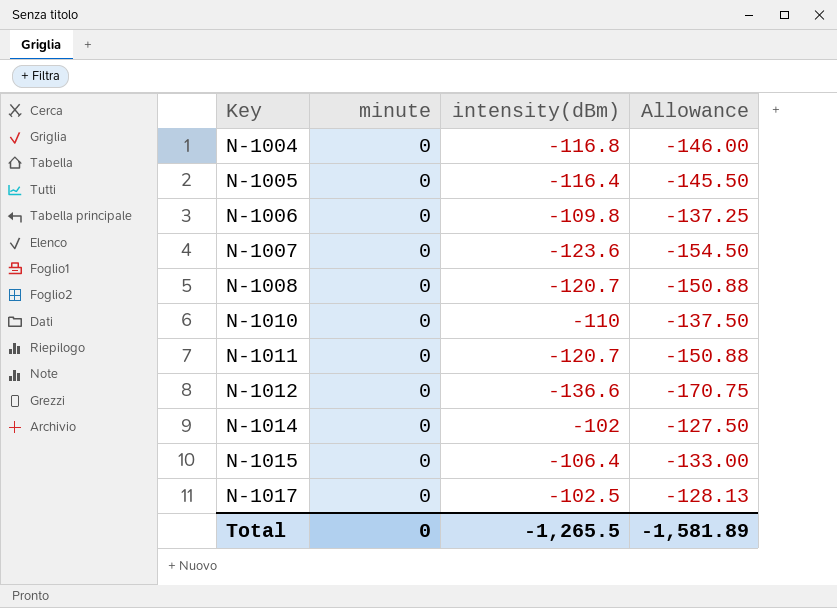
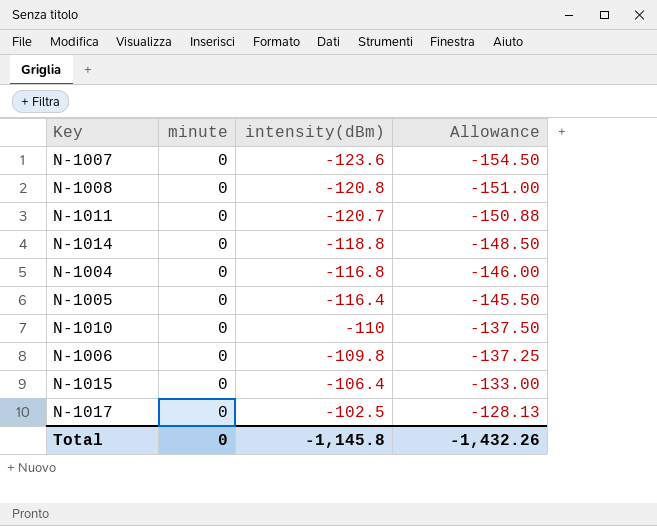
row order: Key ascending -> intensity(dBm) ascending
row N-1012: 0 | -136.6 | -170.75 -> none
N-1008 | intensity(dBm): -120.7 -> -120.8
N-1008 | Allowance: -150.88 -> -151.00
N-1014 | intensity(dBm): -102 -> -118.8
N-1014 | Allowance: -127.50 -> -148.50
Total | intensity(dBm): -1,265.5 -> -1,145.8
Total | Allowance: -1,581.89 -> -1,432.26

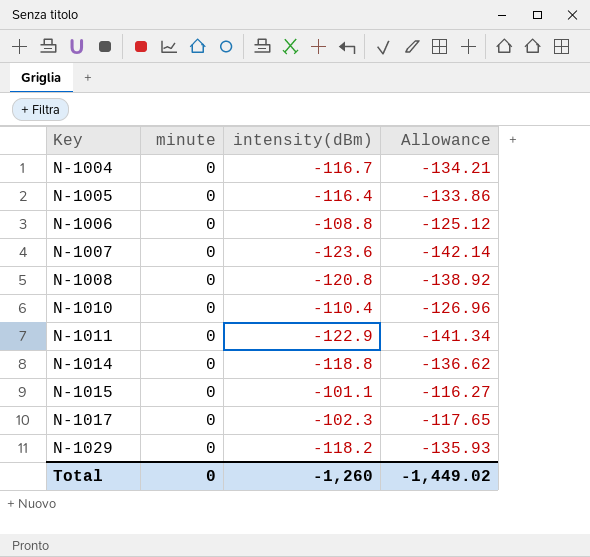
row order: intensity(dBm) ascending -> Key ascending
column Allowance | formula: [intensity(dBm)] * 1.25 -> [intensity(dBm)] * 1.15
N-1004 | intensity(dBm): -116.8 -> -116.7
N-1006 | intensity(dBm): -109.8 -> -108.8
N-1010 | intensity(dBm): -110 -> -110.4
N-1011 | intensity(dBm): -120.7 -> -122.9
N-1015 | intensity(dBm): -106.4 -> -101.1
N-1017 | intensity(dBm): -102.5 -> -102.3
row N-1029: none -> 0 | -118.2 | -135.93
Total | intensity(dBm): -1,145.8 -> -1,260
Total | Allowance: -1,432.26 -> -1,449.02

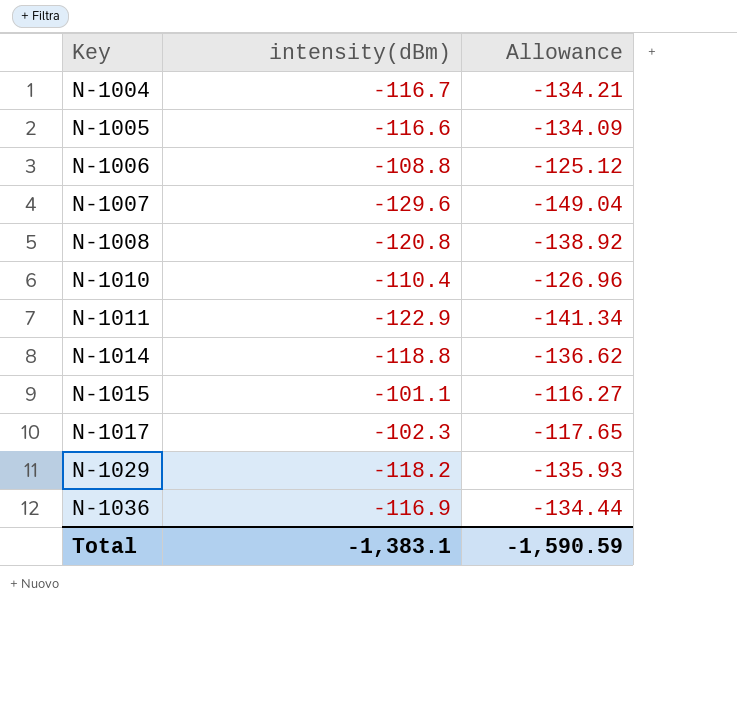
column minute | position: 2 -> none
N-1005 | intensity(dBm): -116.4 -> -116.6
N-1005 | Allowance: -133.86 -> -134.09
N-1007 | intensity(dBm): -123.6 -> -129.6
N-1007 | Allowance: -142.14 -> -149.04
row N-1036: none -> -116.9 | -134.44
Total | intensity(dBm): -1,260 -> -1,383.1
Total | Allowance: -1,449.02 -> -1,590.59

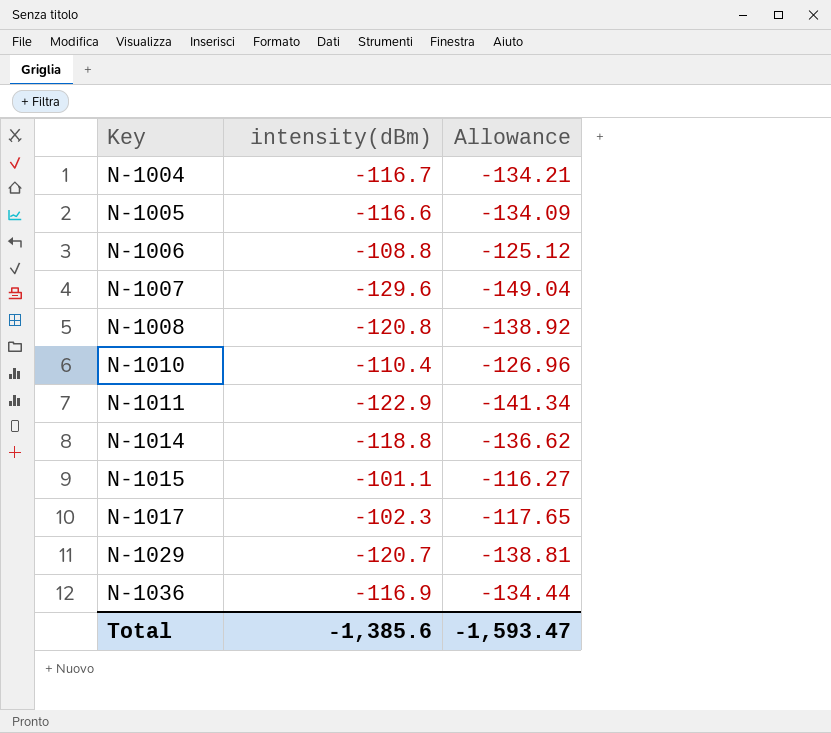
N-1029 | intensity(dBm): -118.2 -> -120.7
N-1029 | Allowance: -135.93 -> -138.81
Total | intensity(dBm): -1,383.1 -> -1,385.6
Total | Allowance: -1,590.59 -> -1,593.47

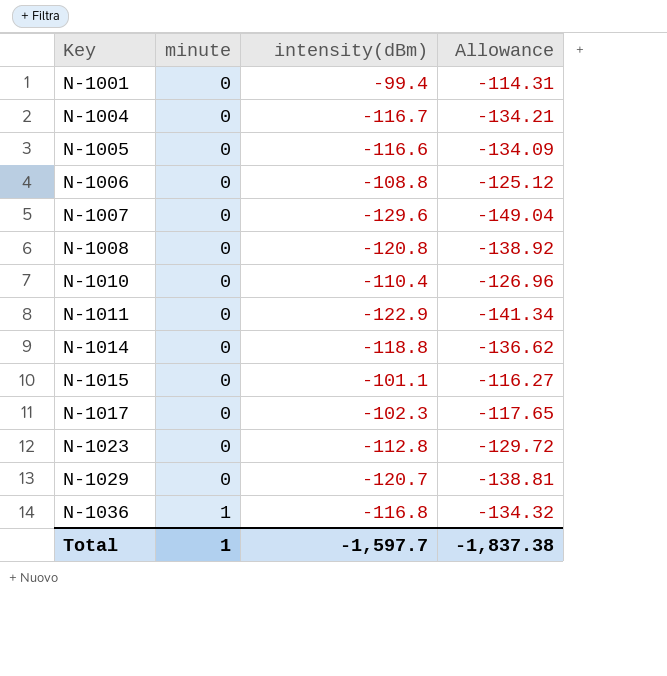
column minute | position: none -> 2
row N-1001: none -> 0 | -99.4 | -114.31
row N-1023: none -> 0 | -112.8 | -129.72
N-1036 | intensity(dBm): -116.9 -> -116.8
N-1036 | Allowance: -134.44 -> -134.32
Total | intensity(dBm): -1,385.6 -> -1,597.7
Total | Allowance: -1,593.47 -> -1,837.38

